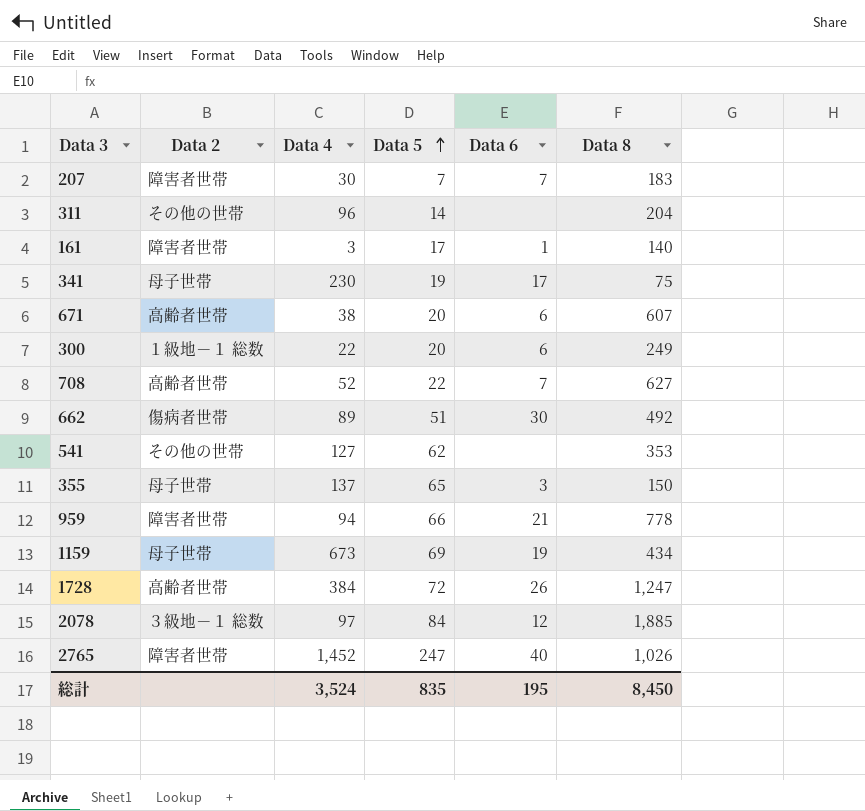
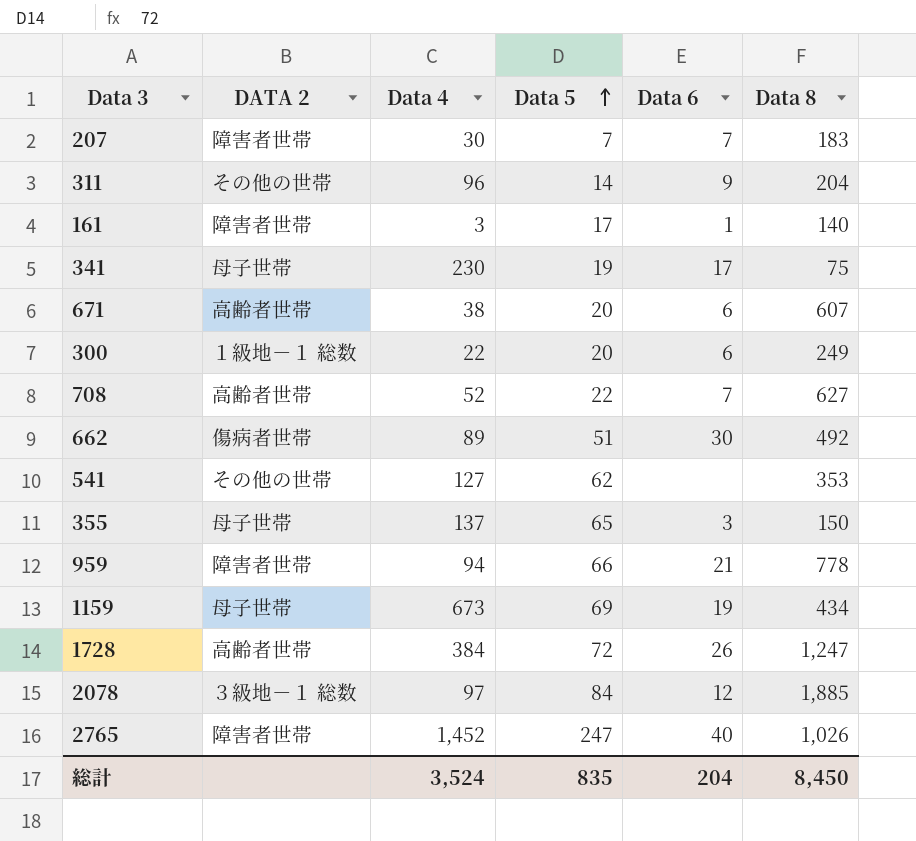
column name: Data 2 -> DATA 2
311 | Data 6: none -> 9
総計 | Data 6: 195 -> 204

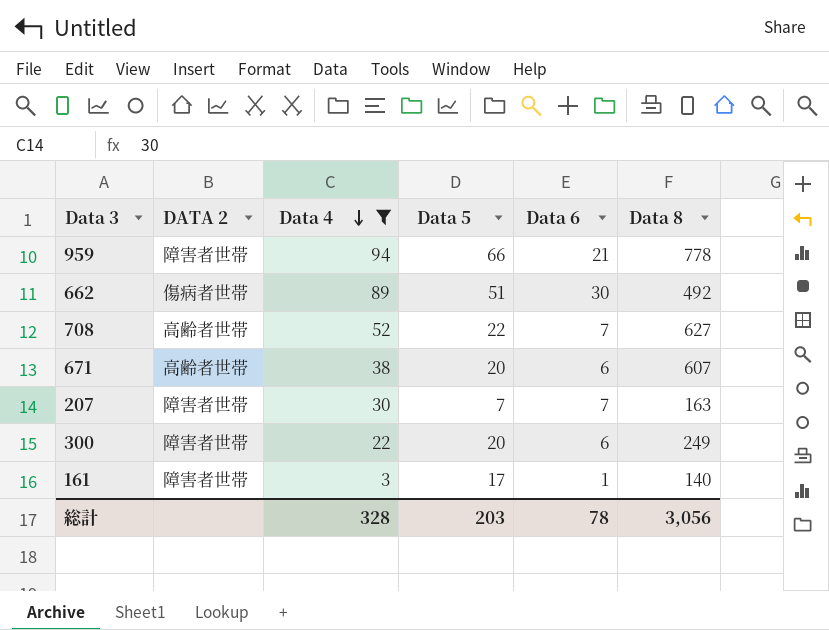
filter: none -> Data 4 <= 94
row order: Data 5 ascending -> Data 4 descending
207 | Data 8: 183 -> 163
300 | DATA 2: １級地－１ 総数 -> 障害者世帯
総計 | Data 4: 3,524 -> 328
総計 | Data 5: 835 -> 203
総計 | Data 6: 204 -> 78
総計 | Data 8: 8,450 -> 3,056

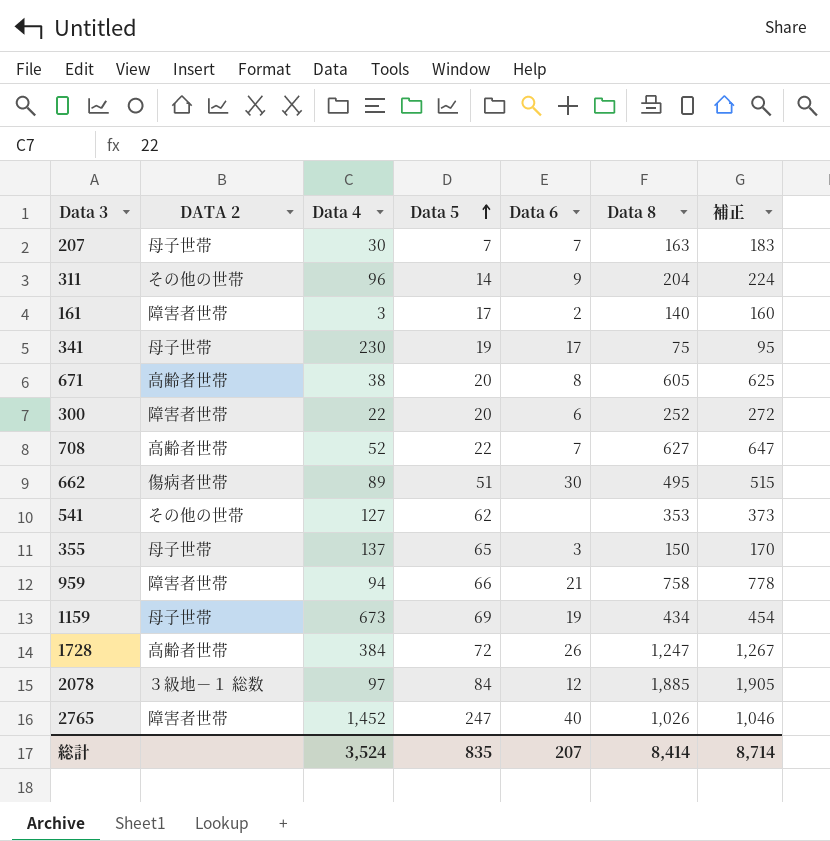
filter: Data 4 <= 94 -> none
row order: Data 4 descending -> Data 5 ascending
column 補正 | formula: none -> [Data 8] + 20
207 | DATA 2: 障害者世帯 -> 母子世帯
161 | Data 6: 1 -> 2
671 | Data 6: 6 -> 8
671 | Data 8: 607 -> 605
300 | Data 8: 249 -> 252
662 | Data 8: 492 -> 495
959 | Data 8: 778 -> 758
総計 | Data 4: 328 -> 3,524
総計 | Data 5: 203 -> 835
総計 | Data 6: 78 -> 207
総計 | Data 8: 3,056 -> 8,414

